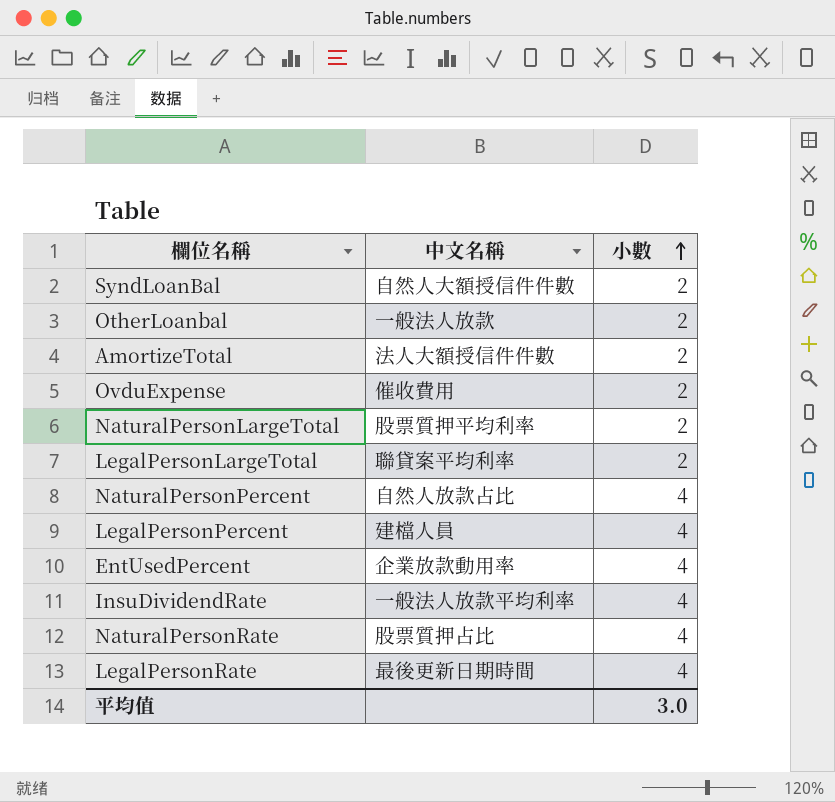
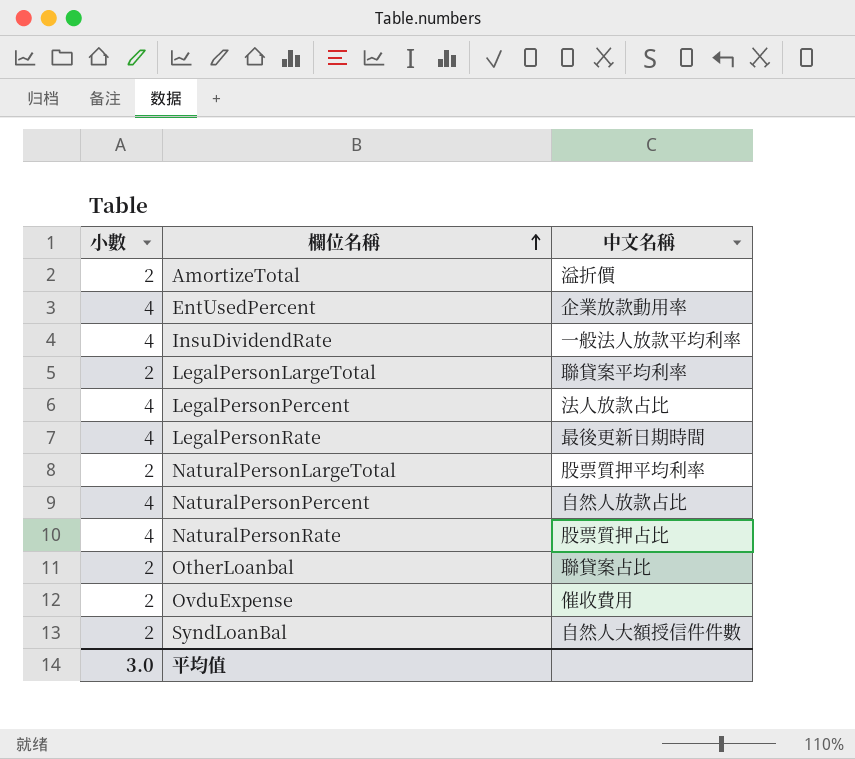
row order: 小數 ascending -> 欄位名稱 ascending
column 小數 | position: 3 -> 1
AmortizeTotal | 中文名稱: 法人大額授信件件數 -> 溢折價
LegalPersonPercent | 中文名稱: 建檔人員 -> 法人放款占比
OtherLoanbal | 中文名稱: 一般法人放款 -> 聯貸案占比

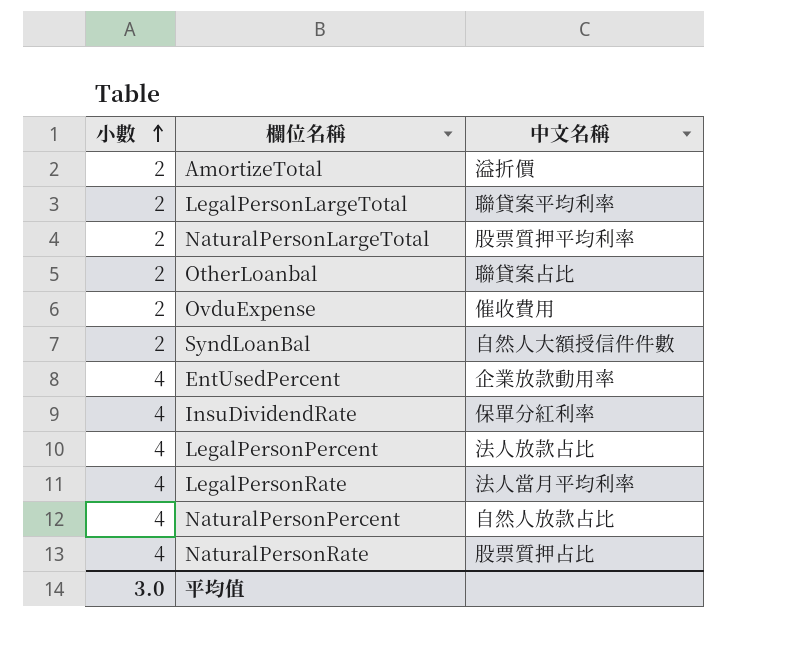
row order: 欄位名稱 ascending -> 小數 ascending
InsuDividendRate | 中文名稱: 一般法人放款平均利率 -> 保單分紅利率
LegalPersonRate | 中文名稱: 最後更新日期時間 -> 法人當月平均利率

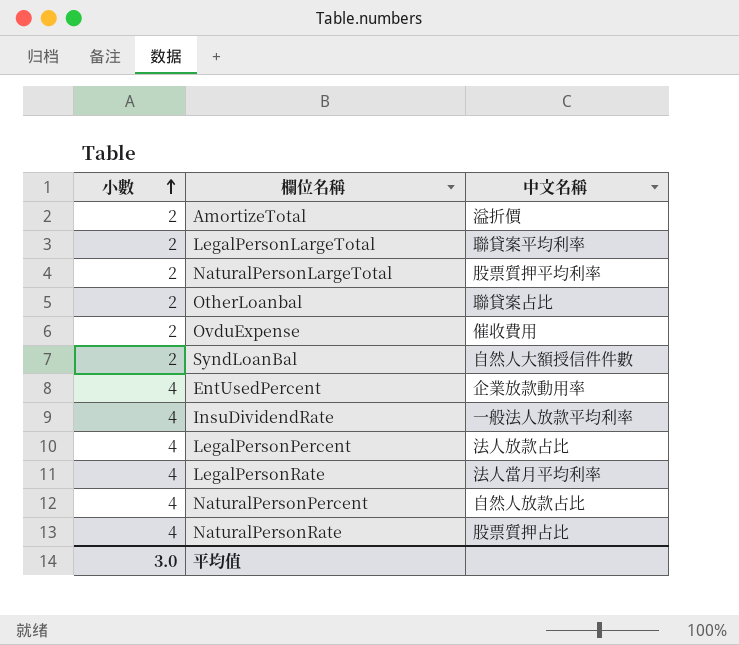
InsuDividendRate | 中文名稱: 保單分紅利率 -> 一般法人放款平均利率

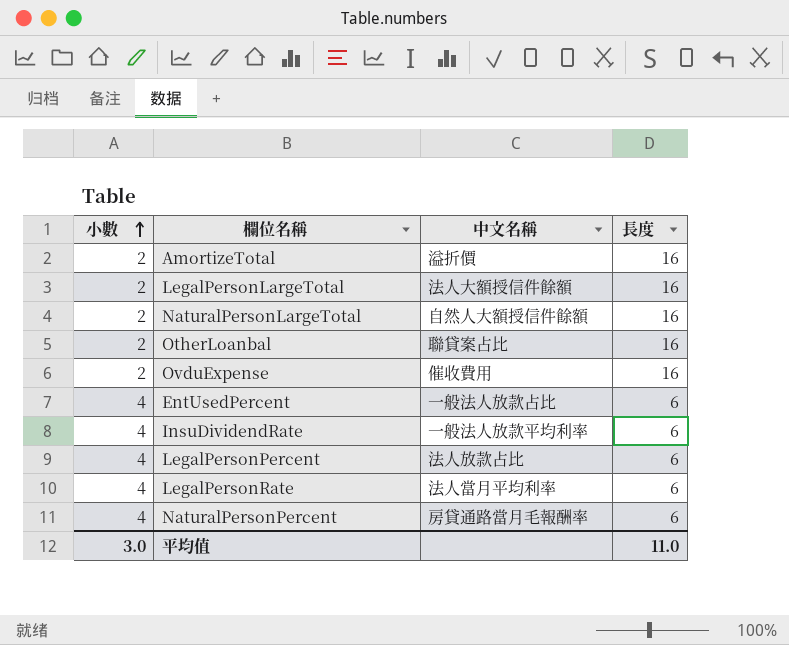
column 長度 | position: none -> 4
row SyndLoanBal: 2 | 自然人大額授信件件數 -> none
row NaturalPersonRate: 4 | 股票質押占比 -> none
LegalPersonLargeTotal | 中文名稱: 聯貸案平均利率 -> 法人大額授信件餘額
NaturalPersonLargeTotal | 中文名稱: 股票質押平均利率 -> 自然人大額授信件餘額
EntUsedPercent | 中文名稱: 企業放款動用率 -> 一般法人放款占比
NaturalPersonPercent | 中文名稱: 自然人放款占比 -> 房貸通路當月毛報酬率

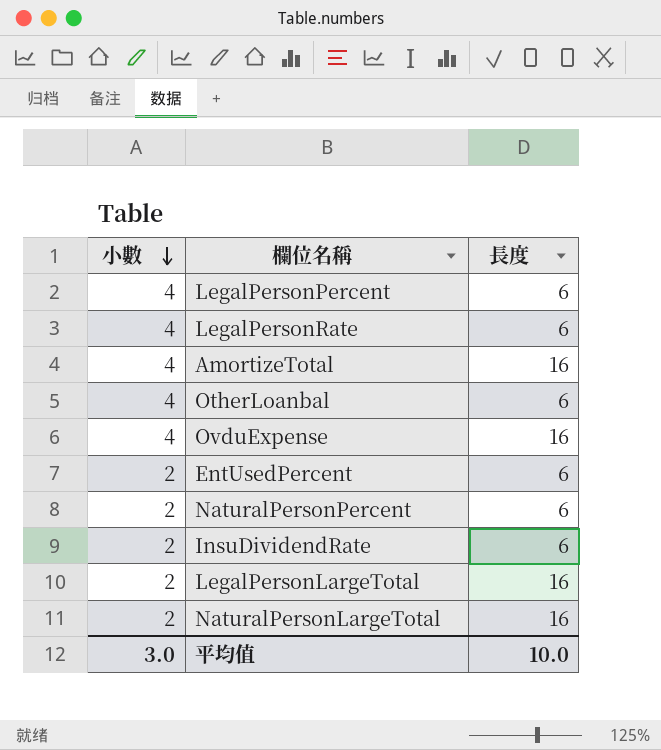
row order: 小數 ascending -> 小數 descending
column 中文名稱 | position: 3 -> none
AmortizeTotal | 小數: 2 -> 4
OtherLoanbal | 小數: 2 -> 4
OtherLoanbal | 長度: 16 -> 6
OvduExpense | 小數: 2 -> 4
EntUsedPercent | 小數: 4 -> 2
NaturalPersonPercent | 小數: 4 -> 2
InsuDividendRate | 小數: 4 -> 2
平均值 | 長度: 11.0 -> 10.0

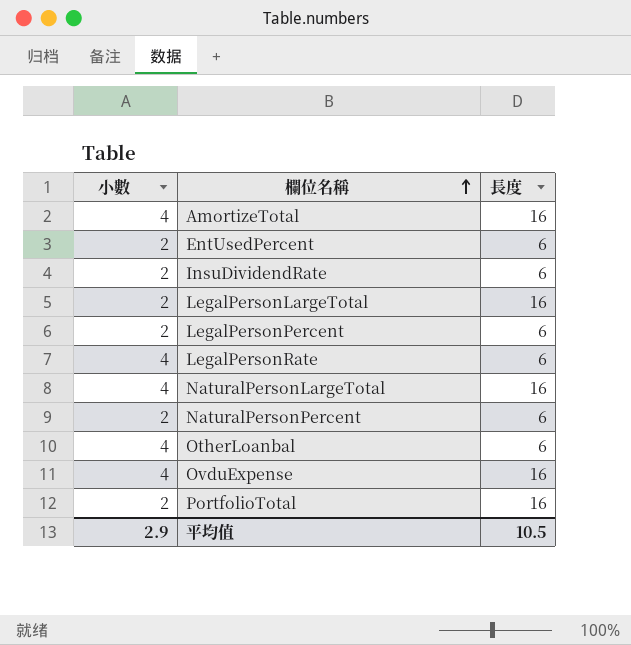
row order: 小數 descending -> 欄位名稱 ascending
LegalPersonPercent | 小數: 4 -> 2
NaturalPersonLargeTotal | 小數: 2 -> 4
row PortfolioTotal: none -> 2 | 16
平均值 | 小數: 3.0 -> 2.9
平均值 | 長度: 10.0 -> 10.5

